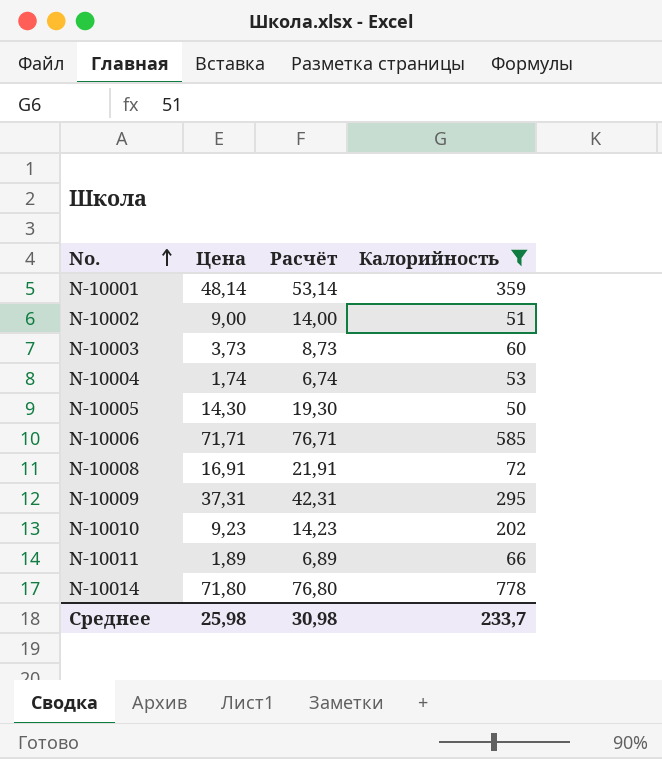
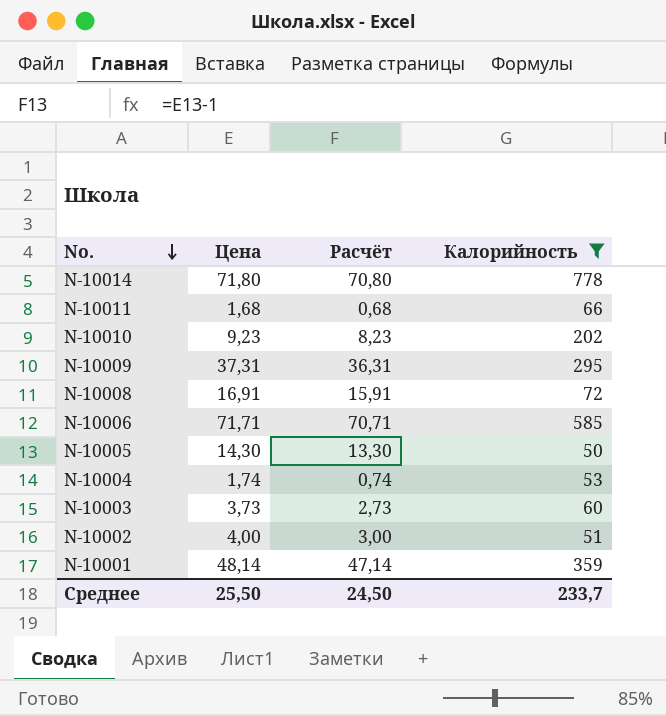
row order: No. ascending -> No. descending
column Расчёт | formula: [Цена] + 5 -> [Цена] - 1
N-10011 | Цена: 1,89 -> 1,68
N-10002 | Цена: 9,00 -> 4,00
Среднее | Цена: 25,98 -> 25,50
Среднее | Расчёт: 30,98 -> 24,50

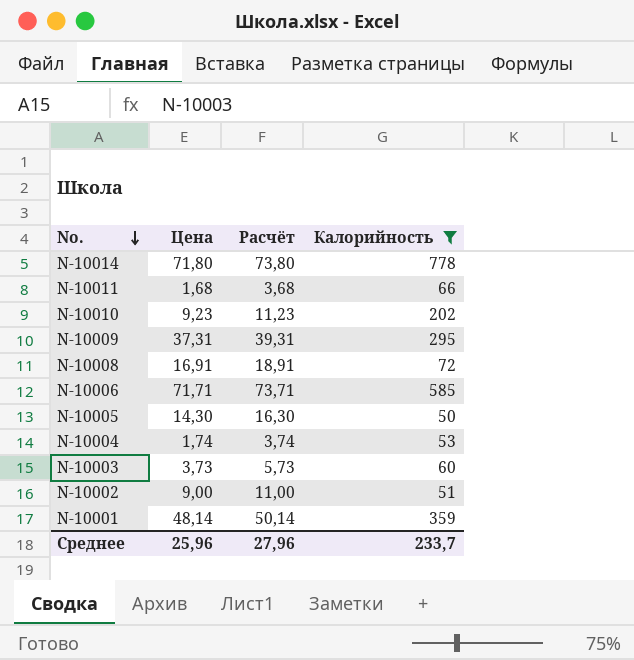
column Расчёт | formula: [Цена] - 1 -> [Цена] + 2
N-10002 | Цена: 4,00 -> 9,00
Среднее | Цена: 25,50 -> 25,96
Среднее | Расчёт: 24,50 -> 27,96

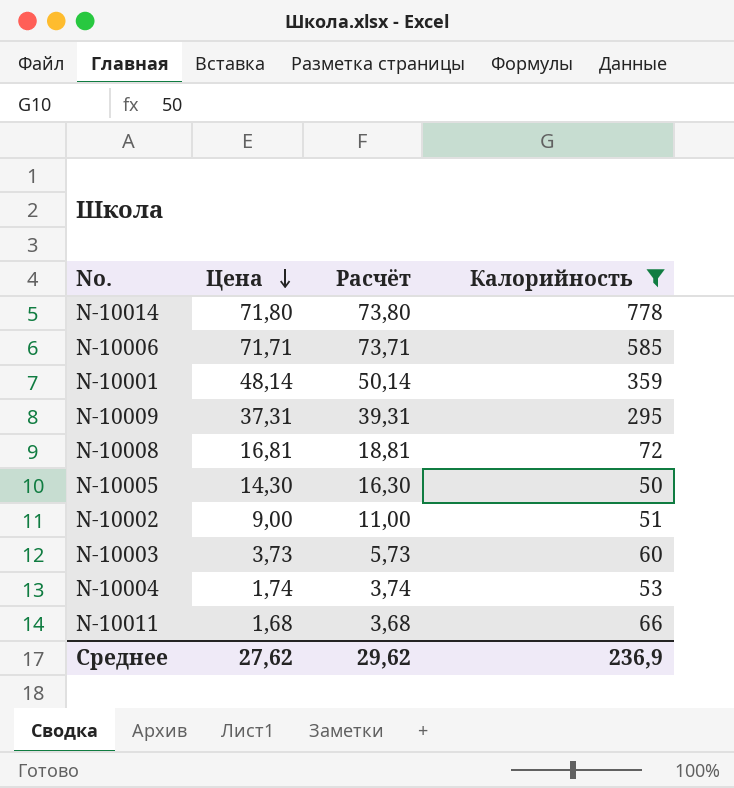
row order: No. descending -> Цена descending
row N-10010: 9,23 | 11,23 | 202 -> none
N-10008 | Цена: 16,91 -> 16,81
N-10008 | Расчёт: 18,91 -> 18,81
Среднее | Цена: 25,96 -> 27,62
Среднее | Расчёт: 27,96 -> 29,62
Среднее | Калорийность: 233,7 -> 236,9

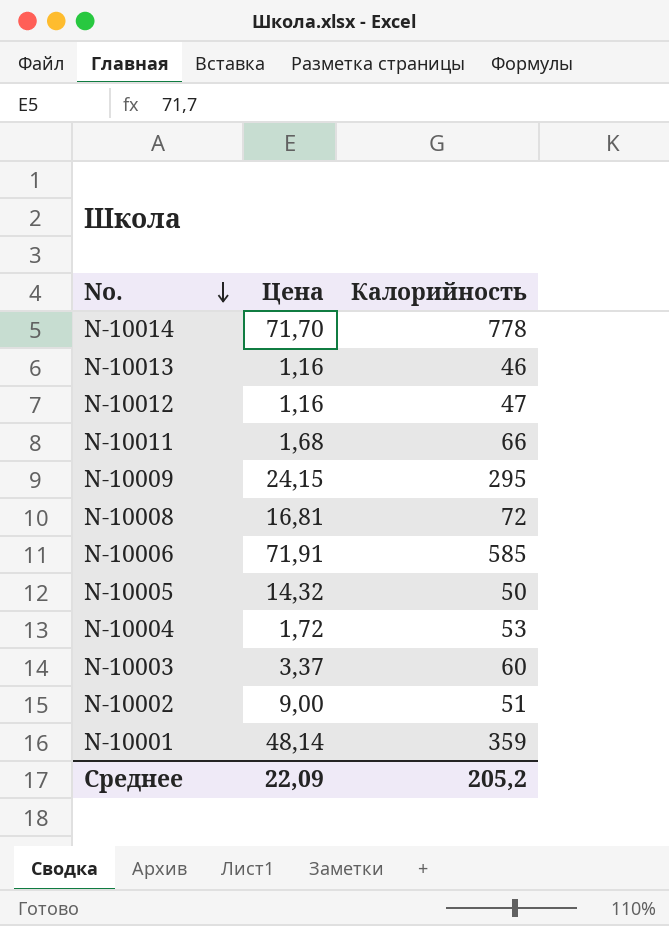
filter: Калорийность >= 50 -> none
row order: Цена descending -> No. descending
column Расчёт | formula: [Цена] + 2 -> none
N-10014 | Цена: 71,80 -> 71,70
N-10009 | Цена: 37,31 -> 24,15
N-10006 | Цена: 71,71 -> 71,91
N-10005 | Цена: 14,30 -> 14,32
N-10004 | Цена: 1,74 -> 1,72
N-10003 | Цена: 3,73 -> 3,37
Среднее | Цена: 27,62 -> 22,09
Среднее | Калорийность: 236,9 -> 205,2

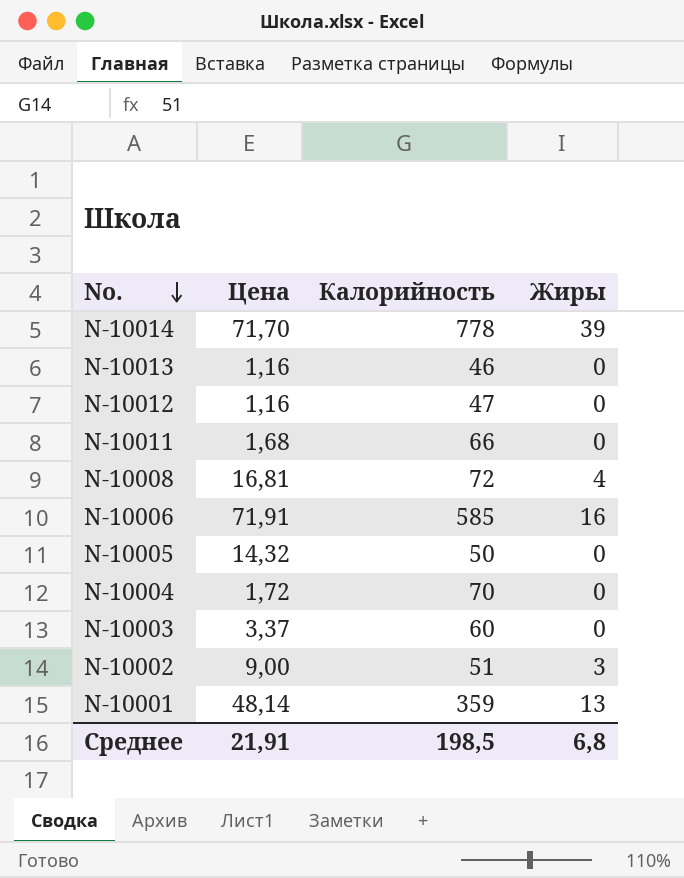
column Жиры | position: none -> 4
row N-10009: 24,15 | 295 -> none
N-10004 | Калорийность: 53 -> 70
Среднее | Цена: 22,09 -> 21,91
Среднее | Калорийность: 205,2 -> 198,5

